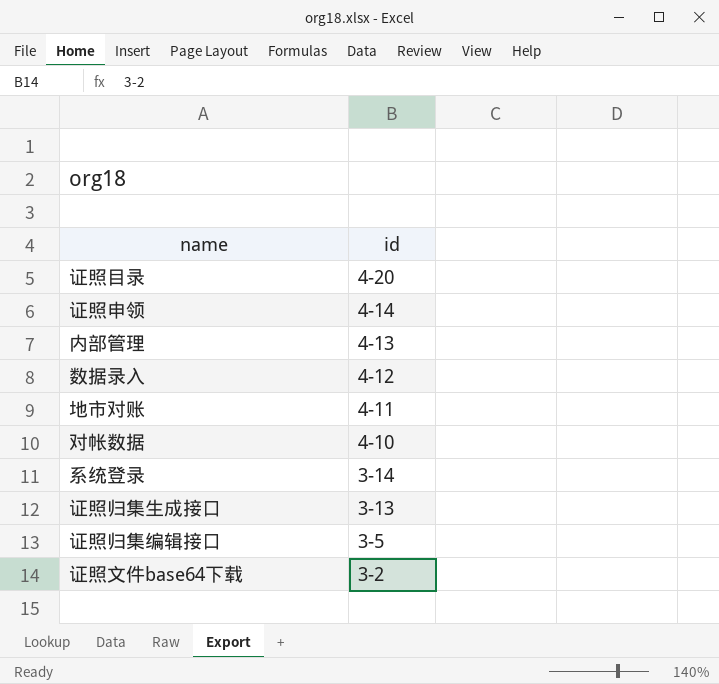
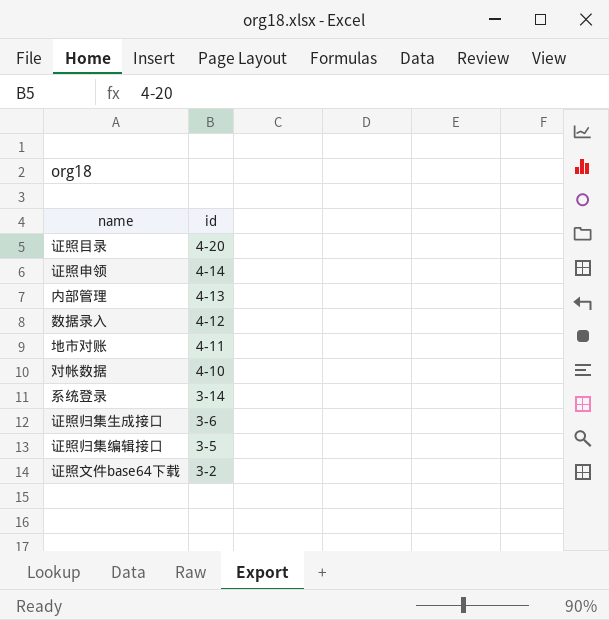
证照归集生成接口 | id: 3-13 -> 3-6

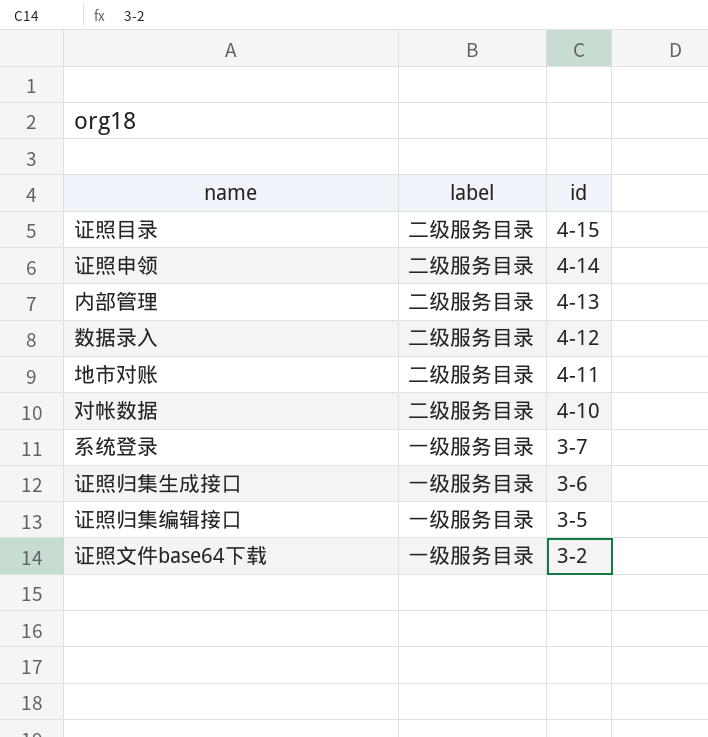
column label | position: none -> 2
证照目录 | id: 4-20 -> 4-15
系统登录 | id: 3-14 -> 3-7

